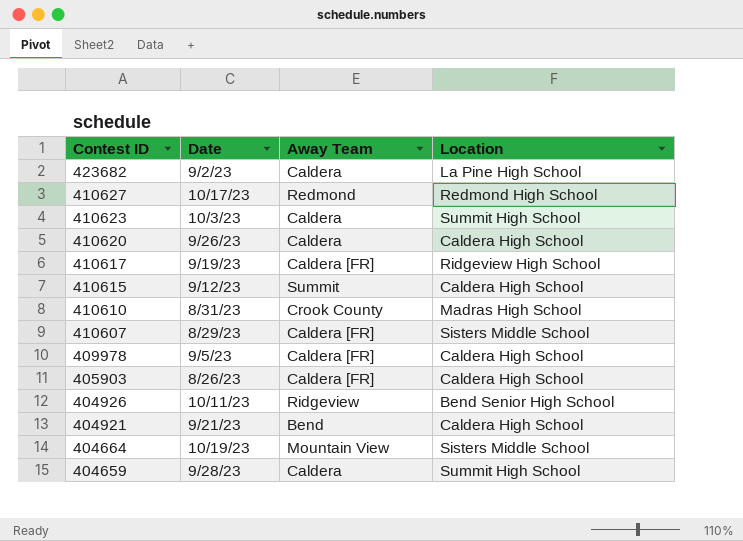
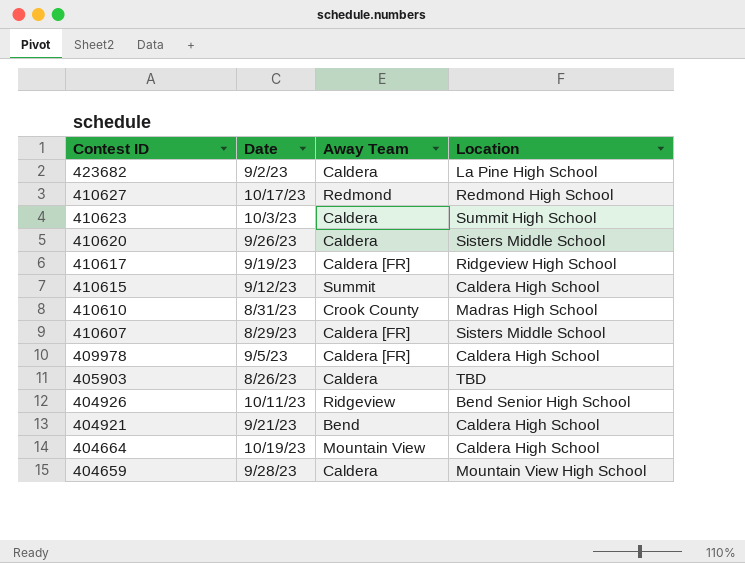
410620 | Location: Caldera High School -> Sisters Middle School
405903 | Away Team: Caldera [FR] -> Caldera
405903 | Location: Caldera High School -> TBD
404664 | Location: Sisters Middle School -> Caldera High School
404659 | Location: Summit High School -> Mountain View High School

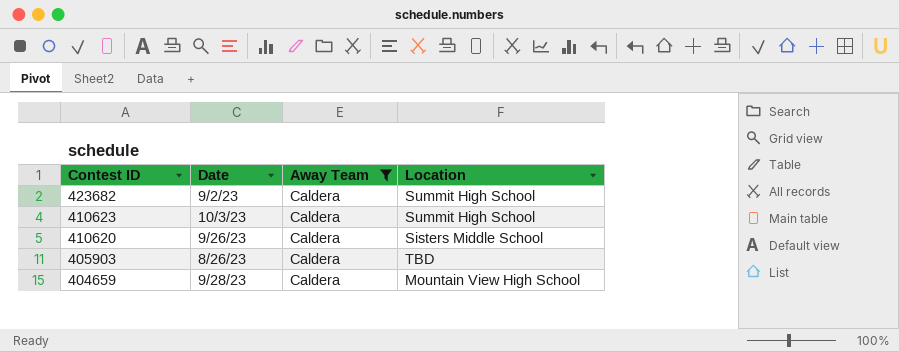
filter: none -> Away Team = Caldera
423682 | Location: La Pine High School -> Summit High School

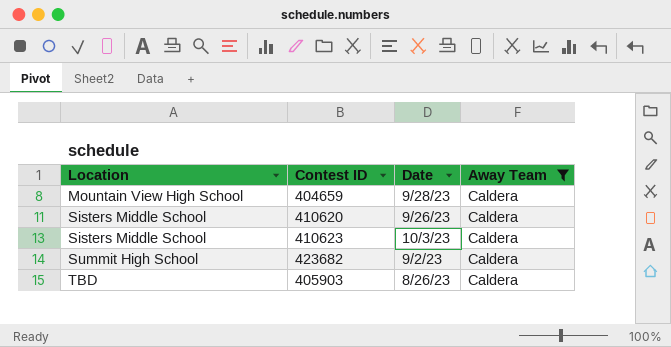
row order: Contest ID descending -> Location ascending
column Location | position: 4 -> 1
410623 | Location: Summit High School -> Sisters Middle School

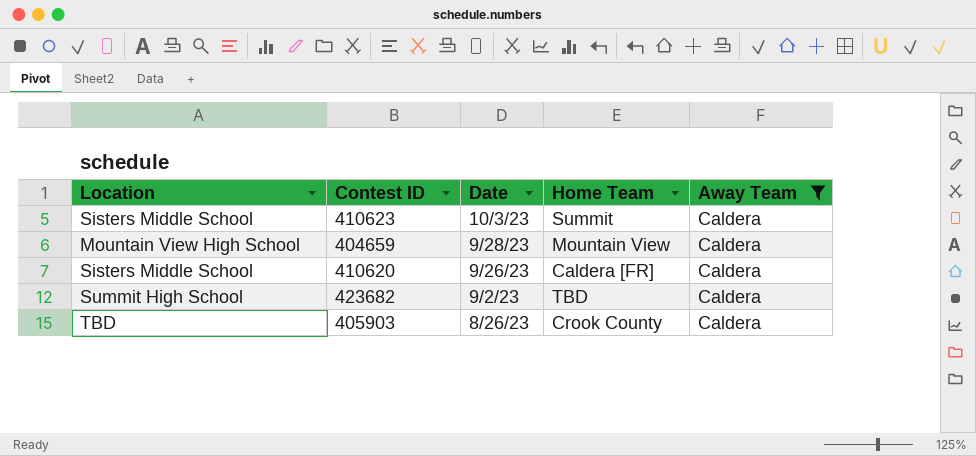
row order: Location ascending -> Date descending
column Home Team | position: none -> 4

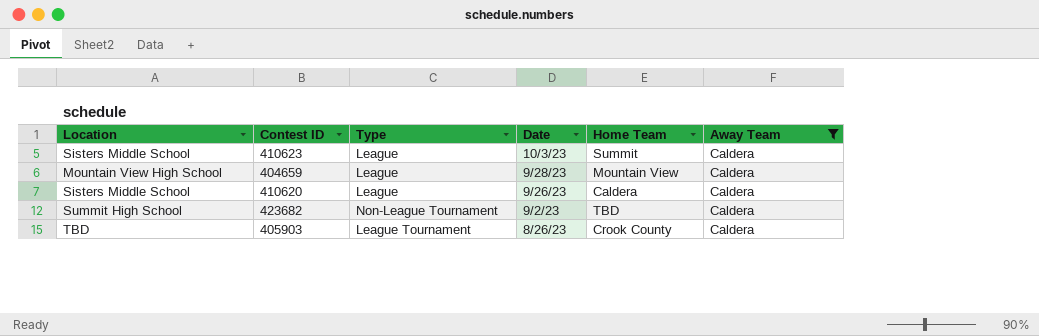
column Type | position: none -> 3
410620 | Home Team: Caldera [FR] -> Caldera

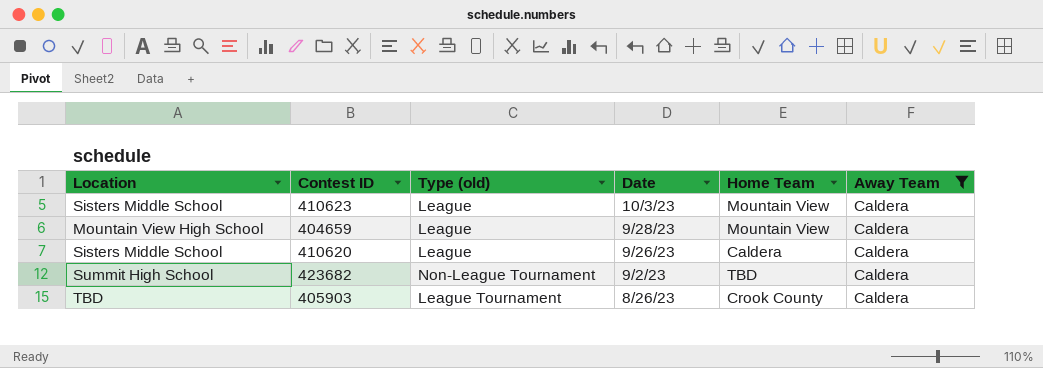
column name: Type -> Type (old)
410623 | Home Team: Summit -> Mountain View

